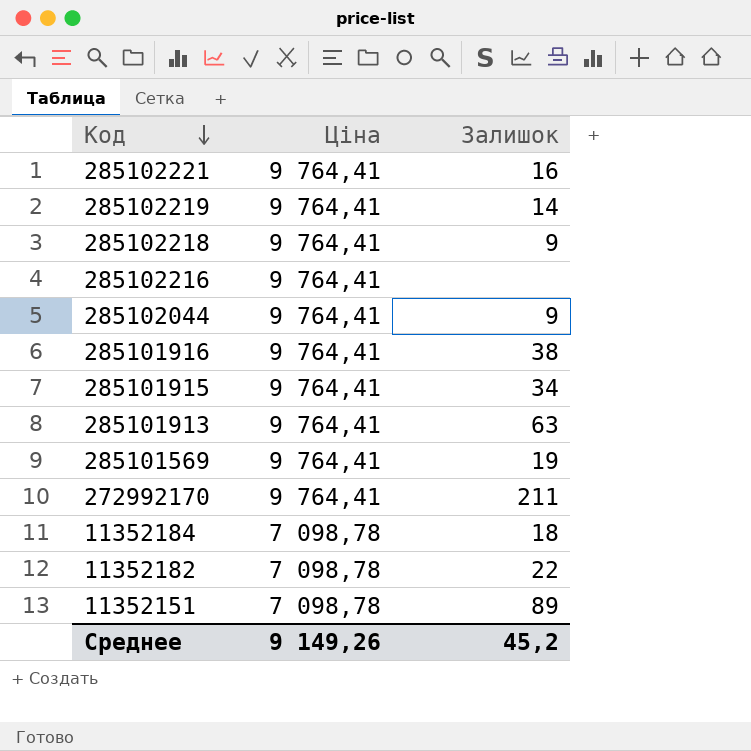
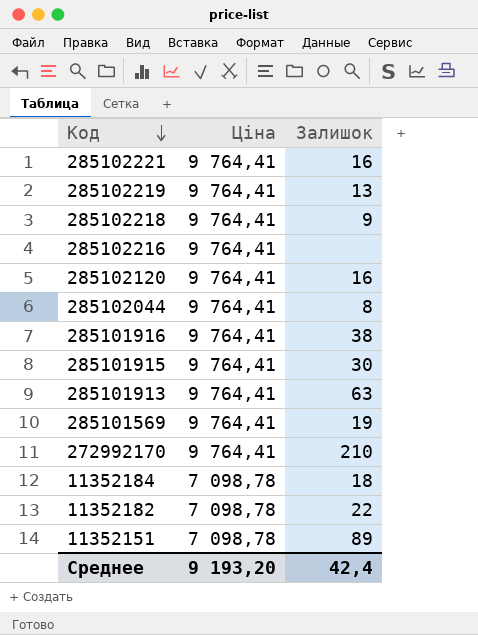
285102219 | Залишок: 14 -> 13
row 285102120: none -> 9 764,41 | 16
285102044 | Залишок: 9 -> 8
285101915 | Залишок: 34 -> 30
272992170 | Залишок: 211 -> 210
Среднее | Ціна: 9 149,26 -> 9 193,20
Среднее | Залишок: 45,2 -> 42,4

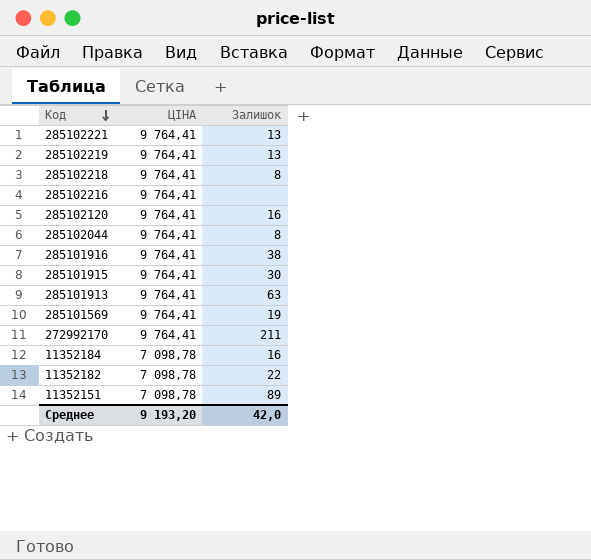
column name: Ціна -> ЦІНА
285102221 | Залишок: 16 -> 13
285102218 | Залишок: 9 -> 8
272992170 | Залишок: 210 -> 211
11352184 | Залишок: 18 -> 16
Среднее | Залишок: 42,4 -> 42,0

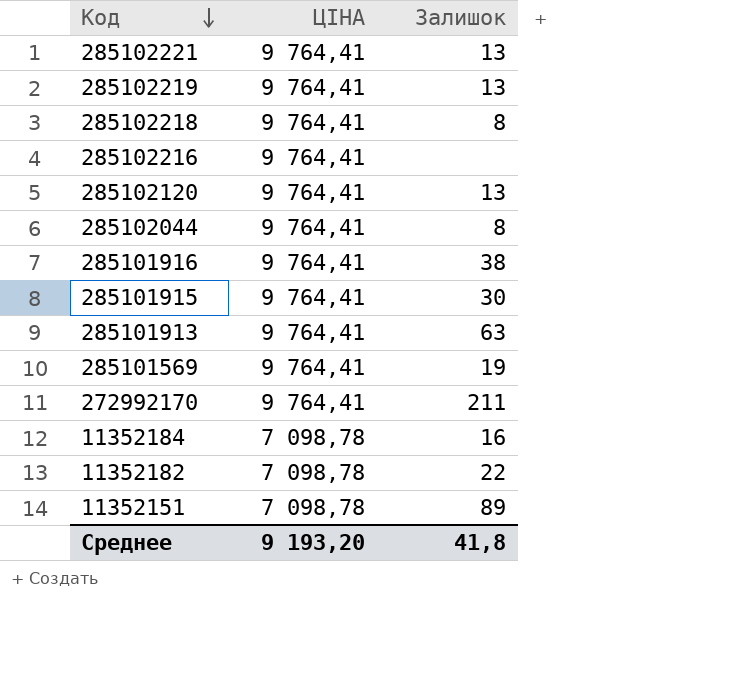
285102120 | Залишок: 16 -> 13
Среднее | Залишок: 42,0 -> 41,8

